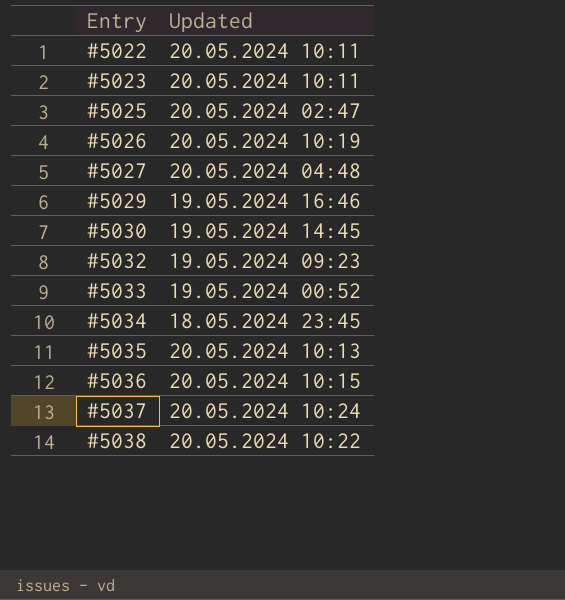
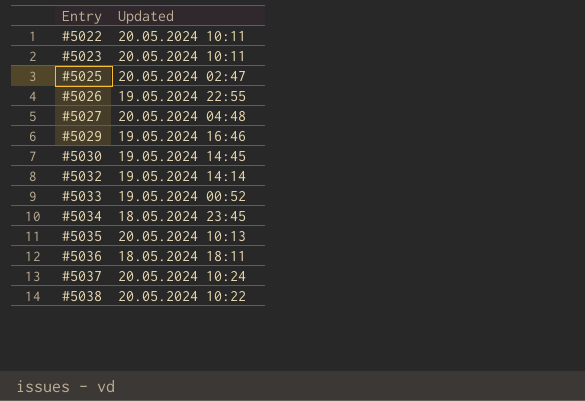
#5026 | Updated: 20.05.2024 10:19 -> 19.05.2024 22:55
#5032 | Updated: 19.05.2024 09:23 -> 19.05.2024 14:14
#5036 | Updated: 20.05.2024 10:15 -> 18.05.2024 18:11

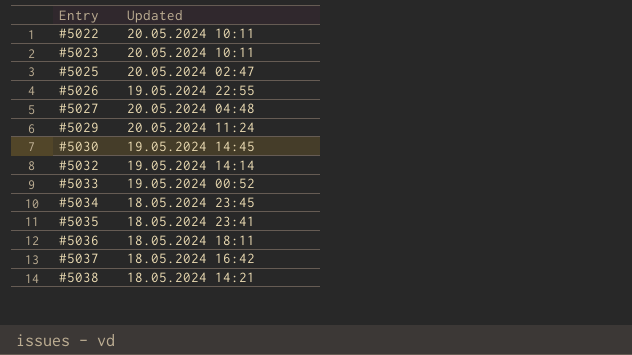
#5029 | Updated: 19.05.2024 16:46 -> 20.05.2024 11:24
#5035 | Updated: 20.05.2024 10:13 -> 18.05.2024 23:41
#5037 | Updated: 20.05.2024 10:24 -> 18.05.2024 16:42
#5038 | Updated: 20.05.2024 10:22 -> 18.05.2024 14:21

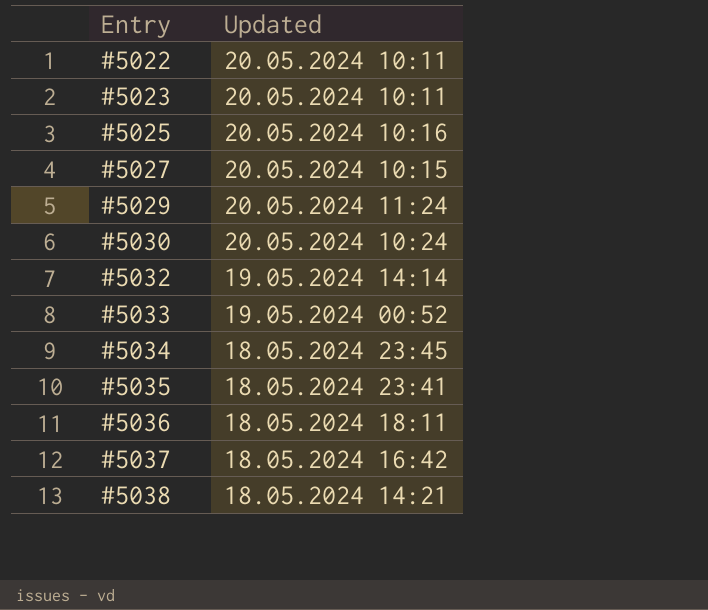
row #5026: 19.05.2024 22:55 -> none
#5025 | Updated: 20.05.2024 02:47 -> 20.05.2024 10:16
#5027 | Updated: 20.05.2024 04:48 -> 20.05.2024 10:15
#5030 | Updated: 19.05.2024 14:45 -> 20.05.2024 10:24

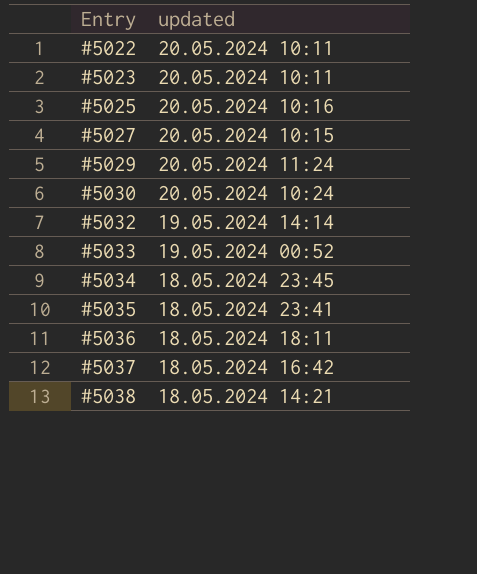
column name: Updated -> updated

